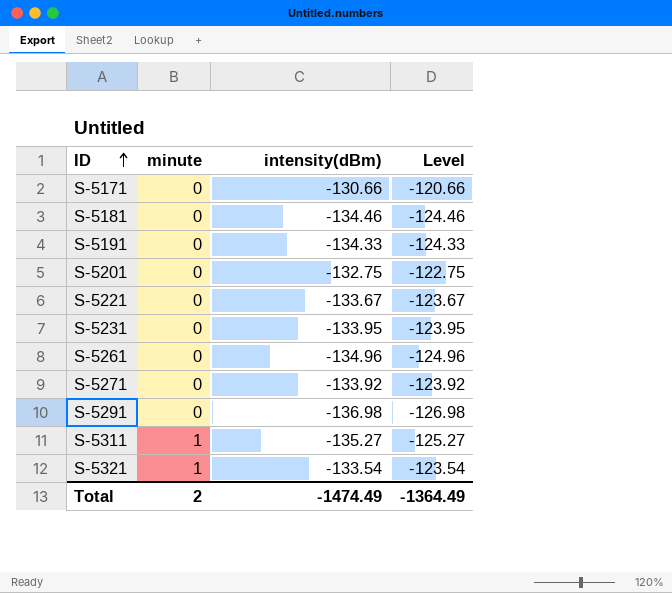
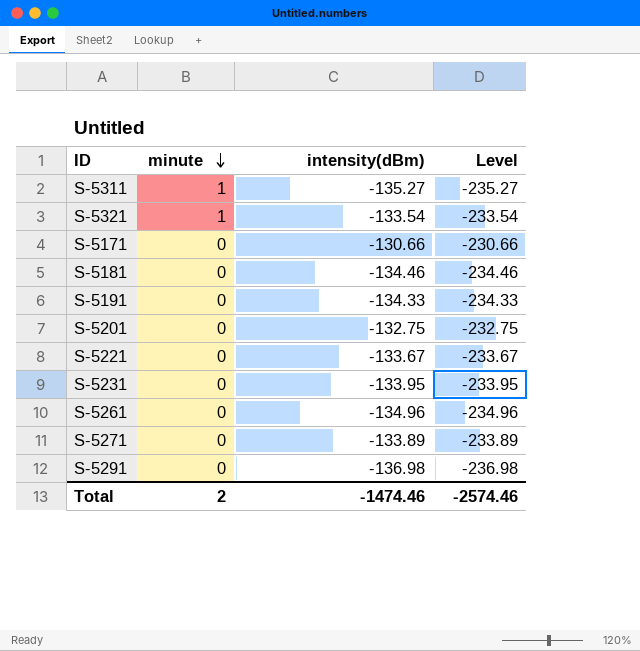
row order: ID ascending -> minute descending
column Level | formula: [intensity(dBm)] + 10 -> [intensity(dBm)] - 100
S-5271 | intensity(dBm): -133.92 -> -133.89
Total | intensity(dBm): -1474.49 -> -1474.46
Total | Level: -1364.49 -> -2574.46

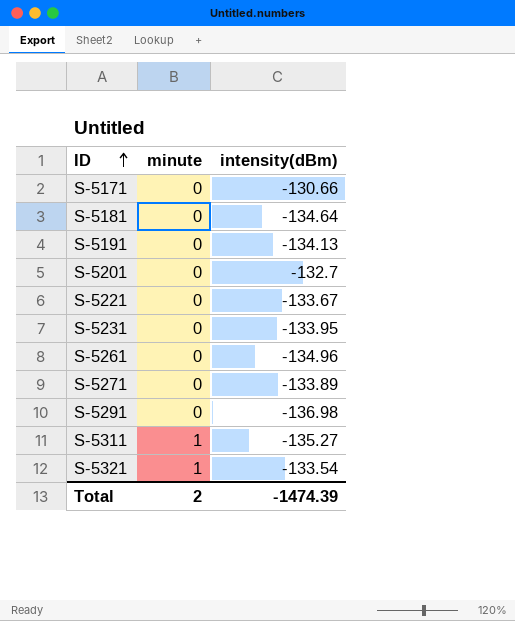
row order: minute descending -> ID ascending
column Level | formula: [intensity(dBm)] - 100 -> none
S-5181 | intensity(dBm): -134.46 -> -134.64
S-5191 | intensity(dBm): -134.33 -> -134.13
S-5201 | intensity(dBm): -132.75 -> -132.7
Total | intensity(dBm): -1474.46 -> -1474.39

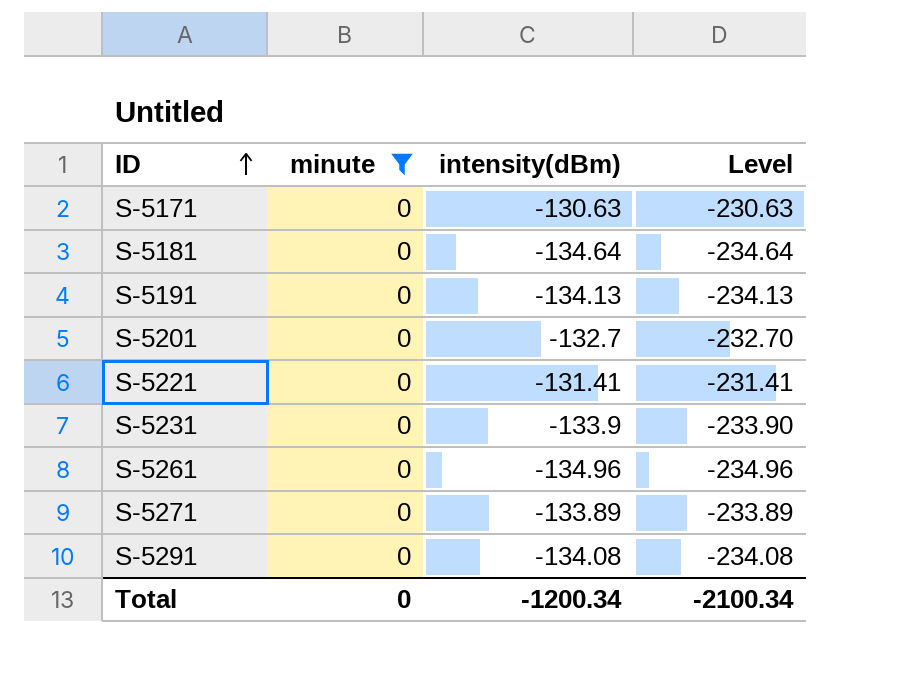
filter: none -> minute = 0
column Level | formula: none -> [intensity(dBm)] - 100
S-5171 | intensity(dBm): -130.66 -> -130.63
S-5221 | intensity(dBm): -133.67 -> -131.41
S-5231 | intensity(dBm): -133.95 -> -133.9
S-5291 | intensity(dBm): -136.98 -> -134.08
Total | minute: 2 -> 0
Total | intensity(dBm): -1474.39 -> -1200.34

